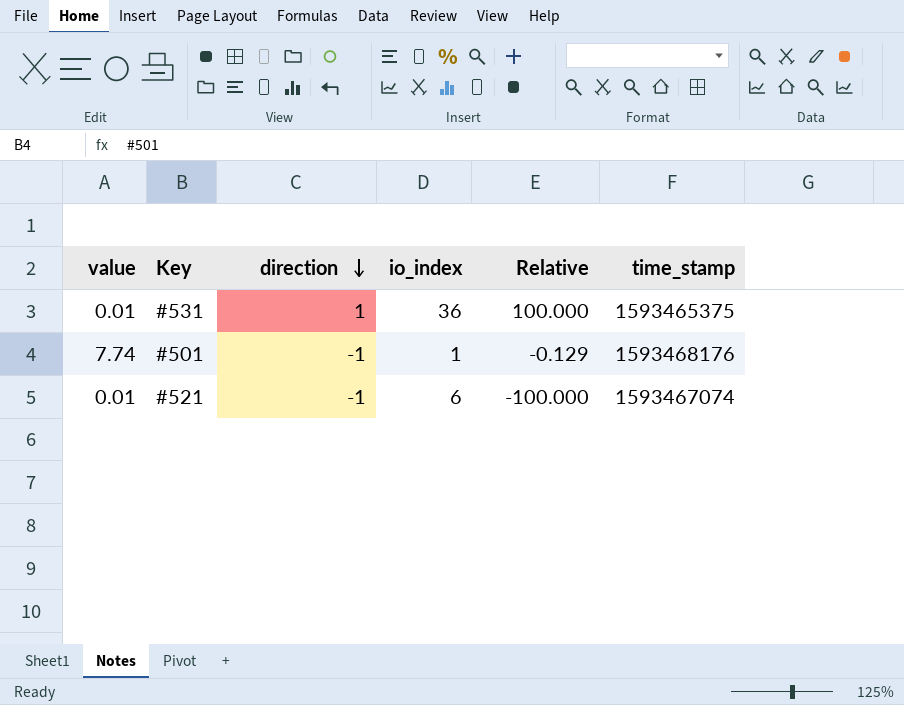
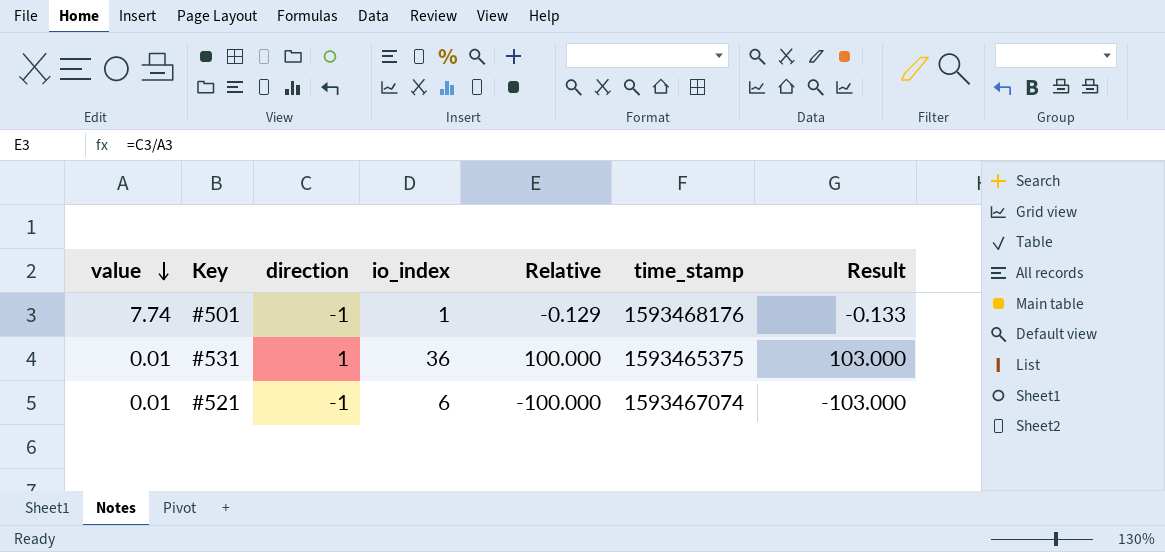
row order: direction descending -> value descending
column Result | formula: none -> [Relative] * 1.03

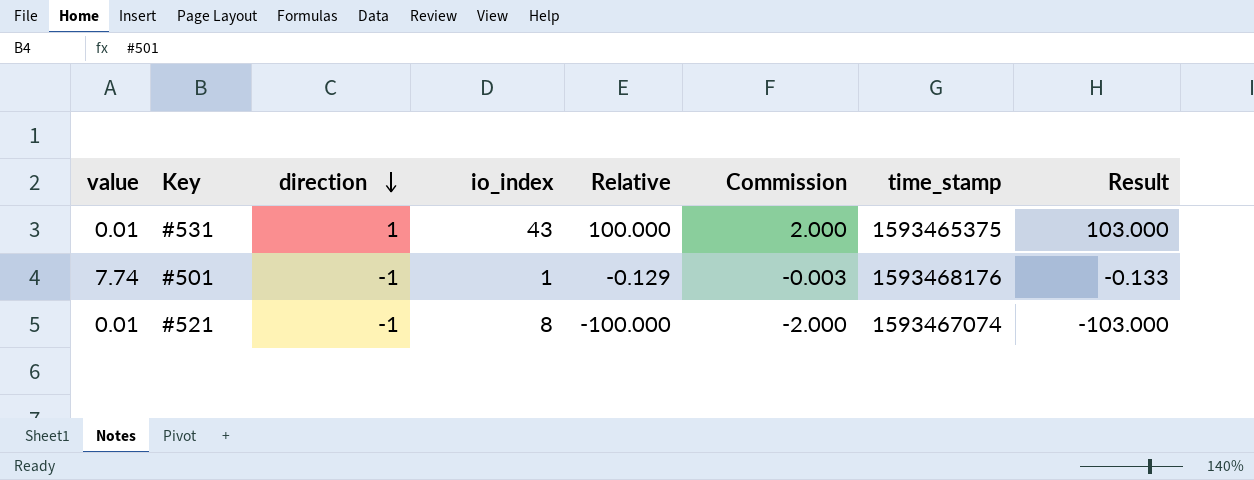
row order: value descending -> direction descending
column Commission | formula: none -> [Relative] * 0.02
#531 | io_index: 36 -> 43
#521 | io_index: 6 -> 8

